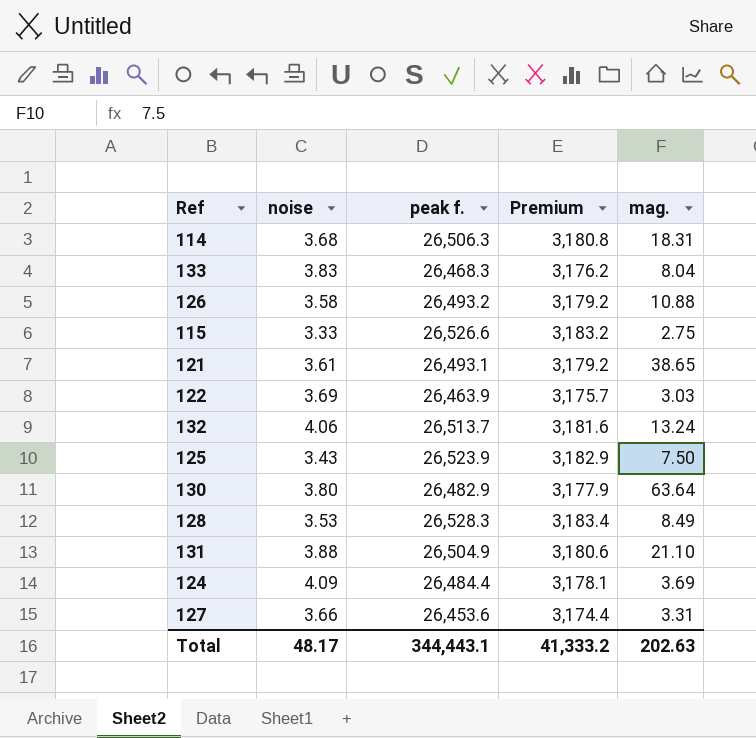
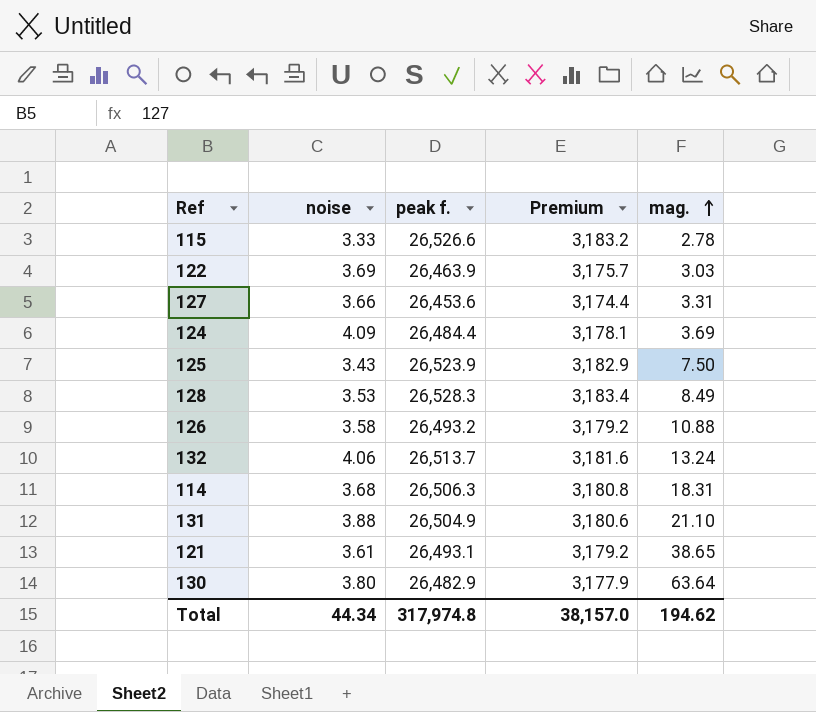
row order: none -> mag. ascending
row 133: 3.83 | 26,468.3 | 3,176.2 | 8.04 -> none
115 | mag.: 2.75 -> 2.78
Total | noise: 48.17 -> 44.34
Total | peak f.: 344,443.1 -> 317,974.8
Total | Premium: 41,333.2 -> 38,157.0
Total | mag.: 202.63 -> 194.62

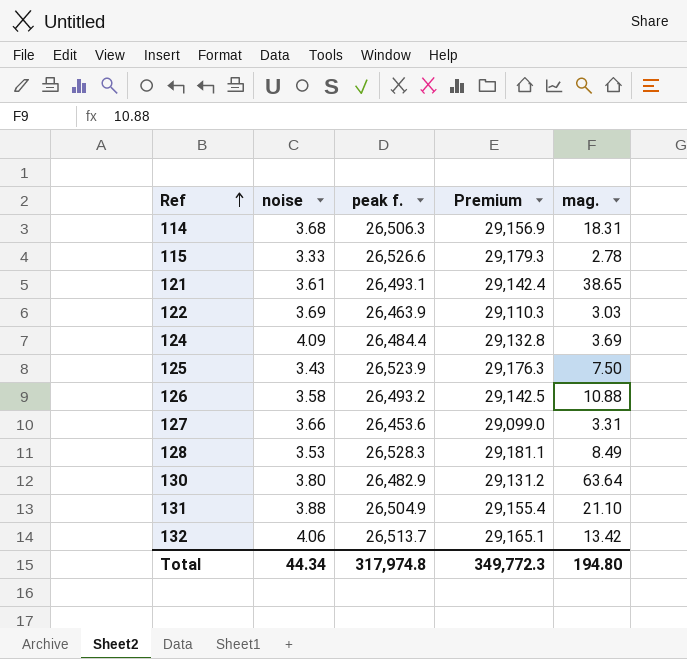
row order: mag. ascending -> Ref ascending
column Premium | formula: [peak f.] * 0.12 -> [peak f.] * 1.1
132 | mag.: 13.24 -> 13.42
Total | Premium: 38,157.0 -> 349,772.3
Total | mag.: 194.62 -> 194.80

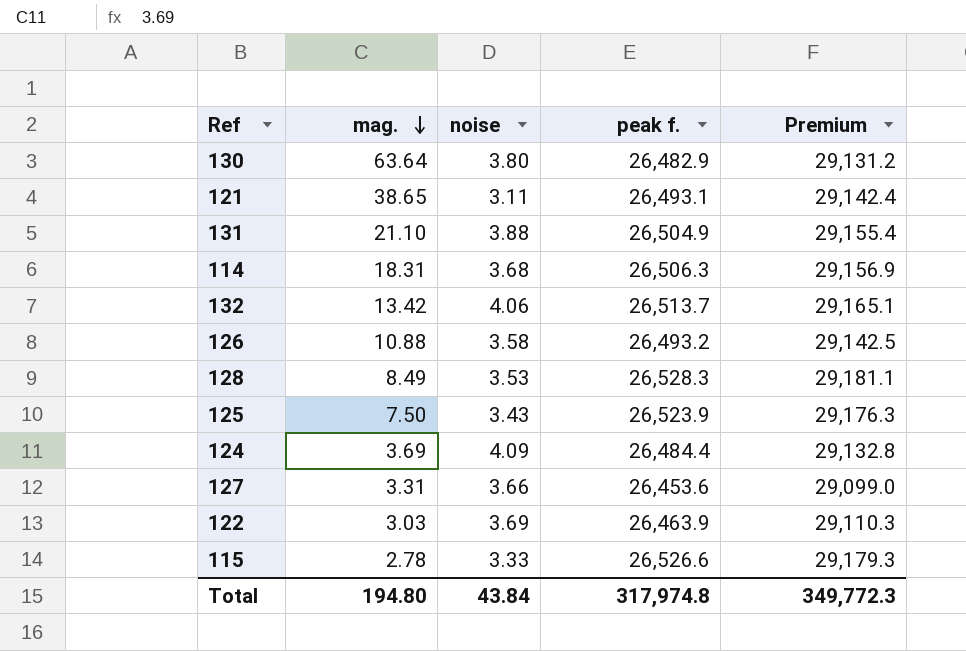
row order: Ref ascending -> mag. descending
column mag. | position: 5 -> 2
121 | noise: 3.61 -> 3.11
Total | noise: 44.34 -> 43.84

